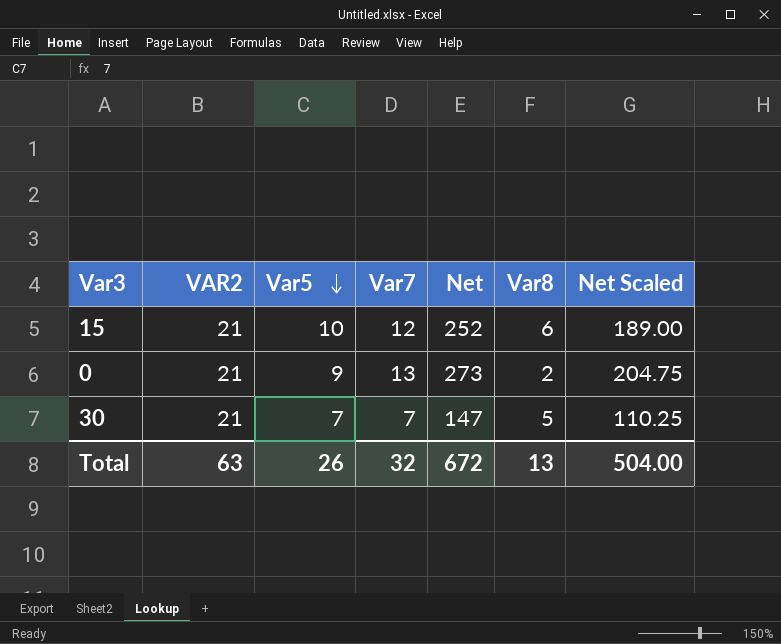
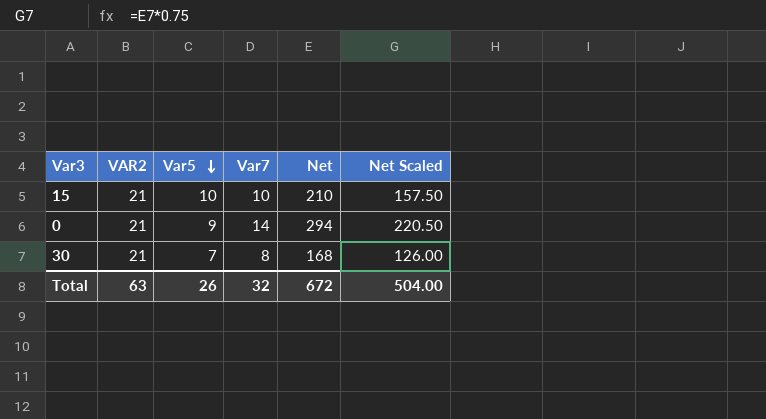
column Var8 | position: 6 -> none
15 | Var7: 12 -> 10
15 | Net: 252 -> 210
15 | Net Scaled: 189.00 -> 157.50
0 | Var7: 13 -> 14
0 | Net: 273 -> 294
0 | Net Scaled: 204.75 -> 220.50
30 | Var7: 7 -> 8
30 | Net: 147 -> 168
30 | Net Scaled: 110.25 -> 126.00

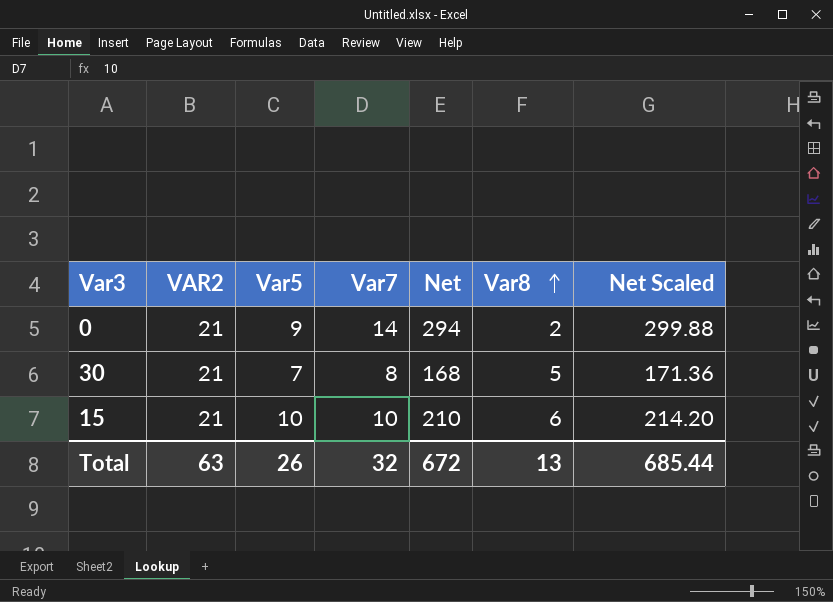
row order: Var5 descending -> Var8 ascending
column Var8 | position: none -> 6
column Net Scaled | formula: [Net] * 0.75 -> [Net] * 1.02
Total | Net Scaled: 504.00 -> 685.44

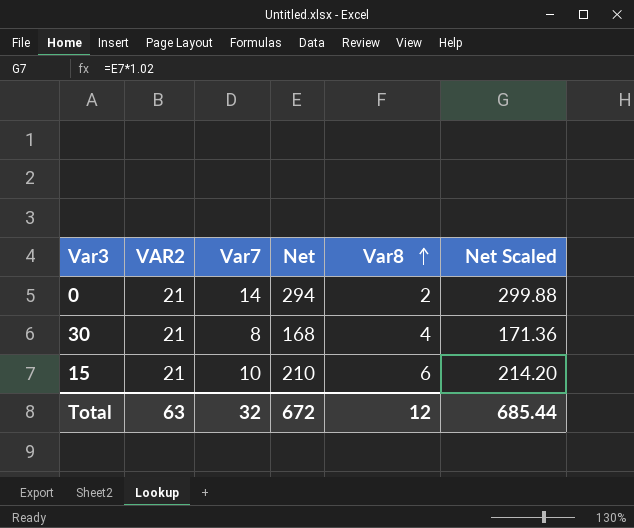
column Var5 | position: 3 -> none
30 | Var8: 5 -> 4
Total | Var8: 13 -> 12

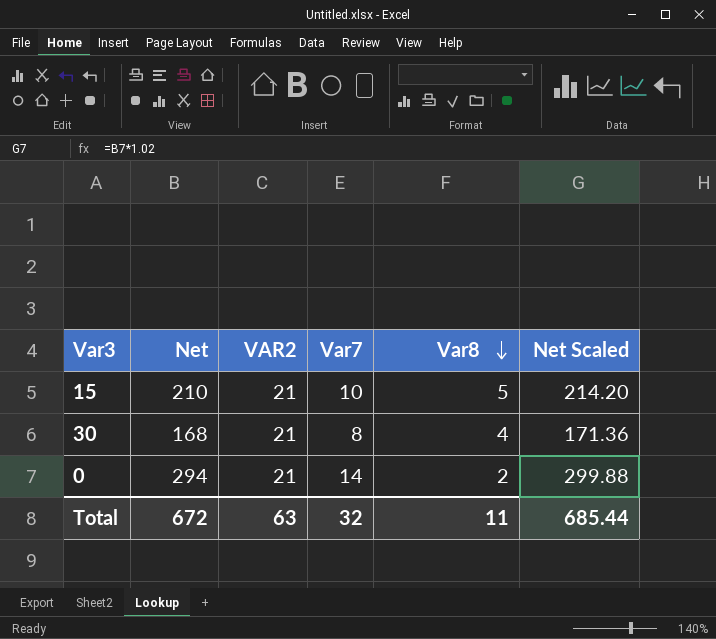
row order: Var8 ascending -> Var8 descending
column Net | position: 4 -> 2
15 | Var8: 6 -> 5
Total | Var8: 12 -> 11

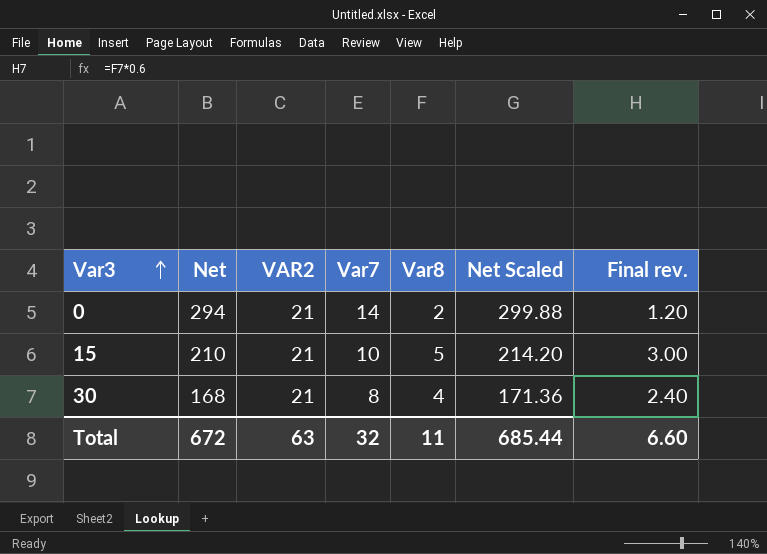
row order: Var8 descending -> Var3 ascending
column Final rev. | formula: none -> [Var8] * 0.6

